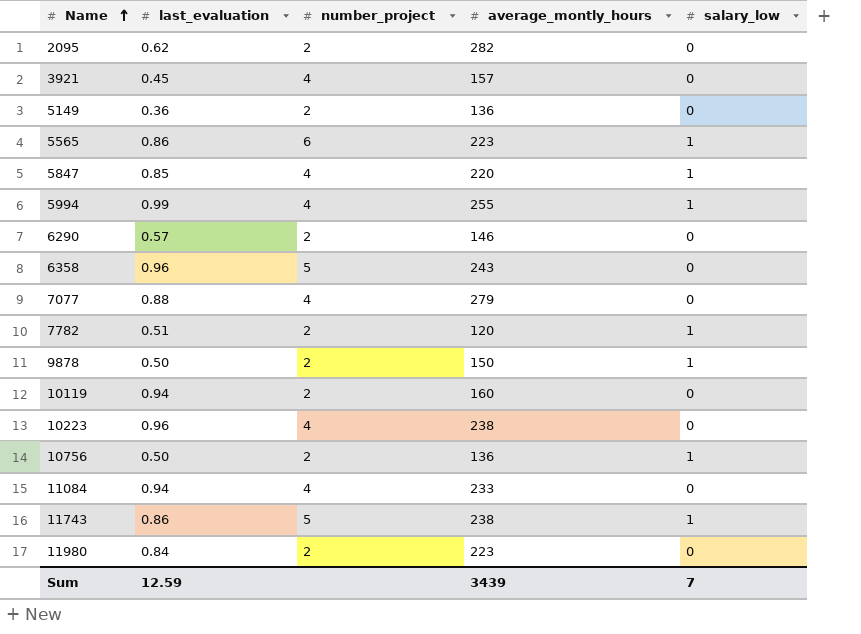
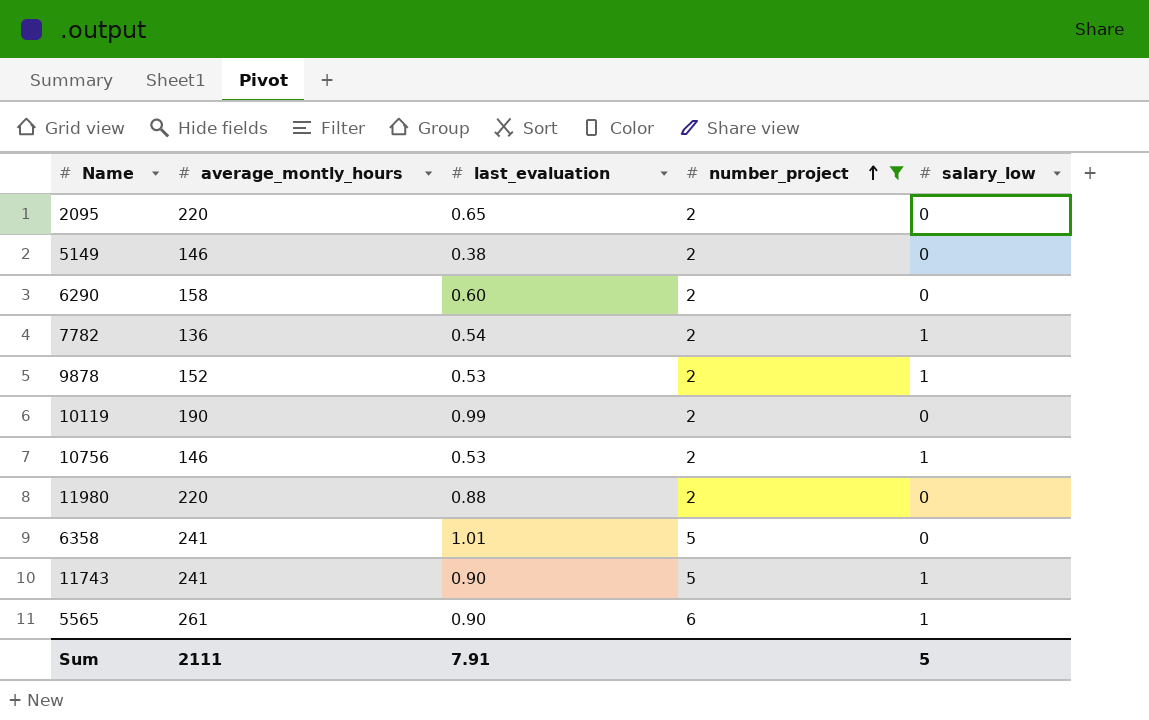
filter: none -> number_project != 4
row order: Name ascending -> number_project ascending
column average_montly_hours | position: 4 -> 2
2095 | average_montly_hours: 282 -> 220
2095 | last_evaluation: 0.62 -> 0.65
5149 | average_montly_hours: 136 -> 146
5149 | last_evaluation: 0.36 -> 0.38
6290 | average_montly_hours: 146 -> 158
6290 | last_evaluation: 0.57 -> 0.60
7782 | average_montly_hours: 120 -> 136
7782 | last_evaluation: 0.51 -> 0.54
9878 | average_montly_hours: 150 -> 152
9878 | last_evaluation: 0.50 -> 0.53
10119 | average_montly_hours: 160 -> 190
10119 | last_evaluation: 0.94 -> 0.99
10756 | average_montly_hours: 136 -> 146
10756 | last_evaluation: 0.50 -> 0.53
11980 | average_montly_hours: 223 -> 220
11980 | last_evaluation: 0.84 -> 0.88
6358 | average_montly_hours: 243 -> 241
6358 | last_evaluation: 0.96 -> 1.01
11743 | average_montly_hours: 238 -> 241
11743 | last_evaluation: 0.86 -> 0.90
5565 | average_montly_hours: 223 -> 261
5565 | last_evaluation: 0.86 -> 0.90
Sum | average_montly_hours: 3439 -> 2111
Sum | last_evaluation: 12.59 -> 7.91
Sum | salary_low: 7 -> 5

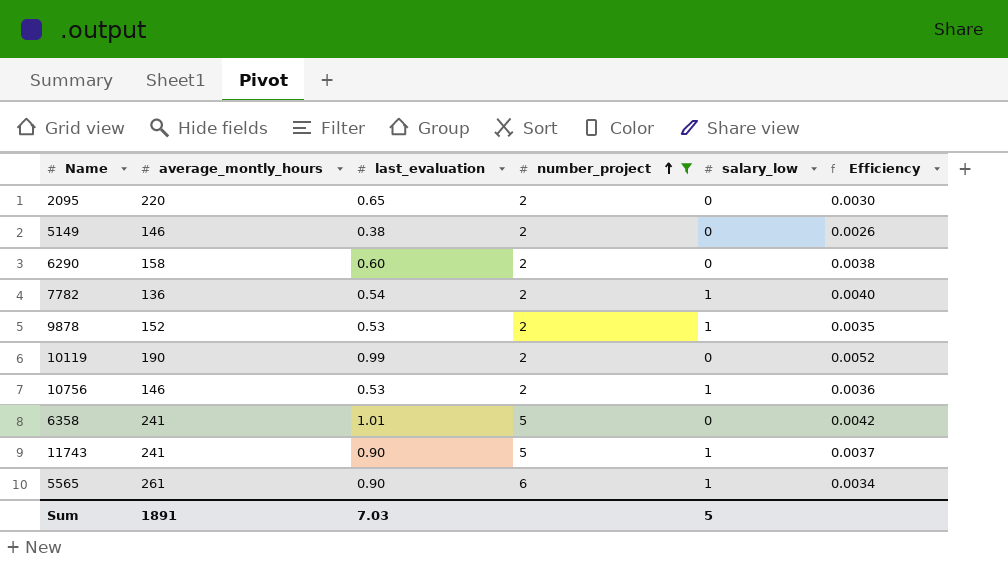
column Efficiency | formula: none -> [last_evaluation] / [average_montly_hours]
row 11980: 220 | 0.88 | 2 | 0 -> none
Sum | average_montly_hours: 2111 -> 1891
Sum | last_evaluation: 7.91 -> 7.03

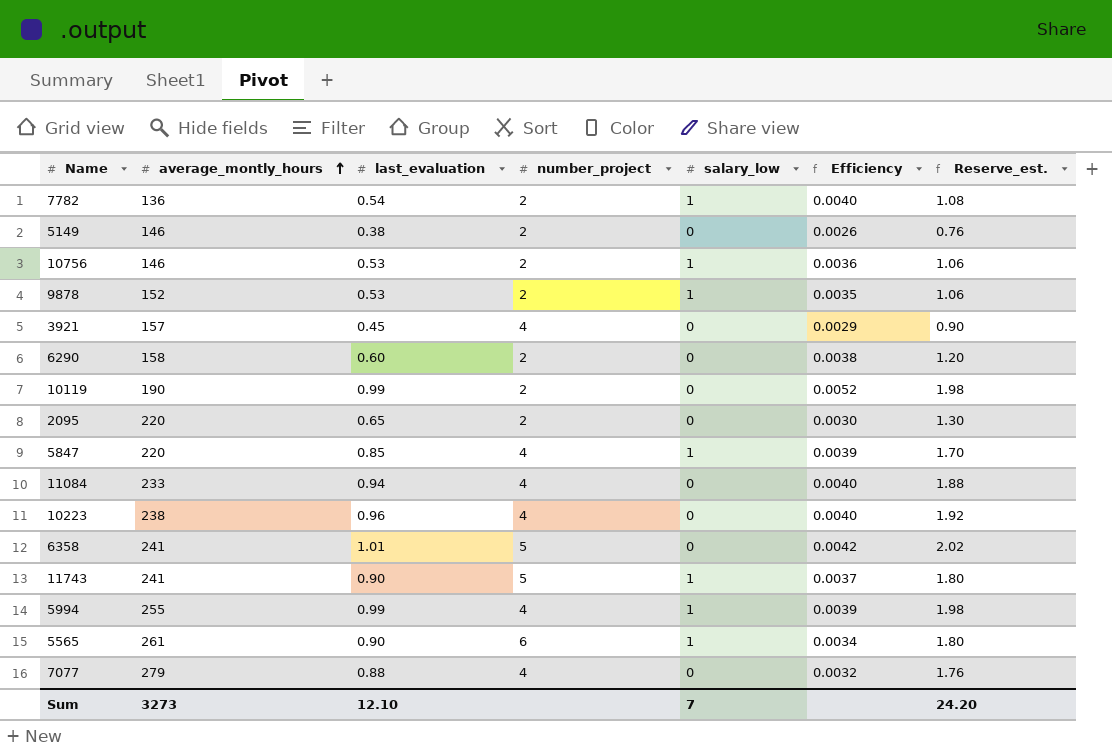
filter: number_project != 4 -> none
row order: number_project ascending -> average_montly_hours ascending
column Reserve_est. | formula: none -> [last_evaluation] * 2
Sum | average_montly_hours: 1891 -> 3273
Sum | last_evaluation: 7.03 -> 12.10
Sum | salary_low: 5 -> 7

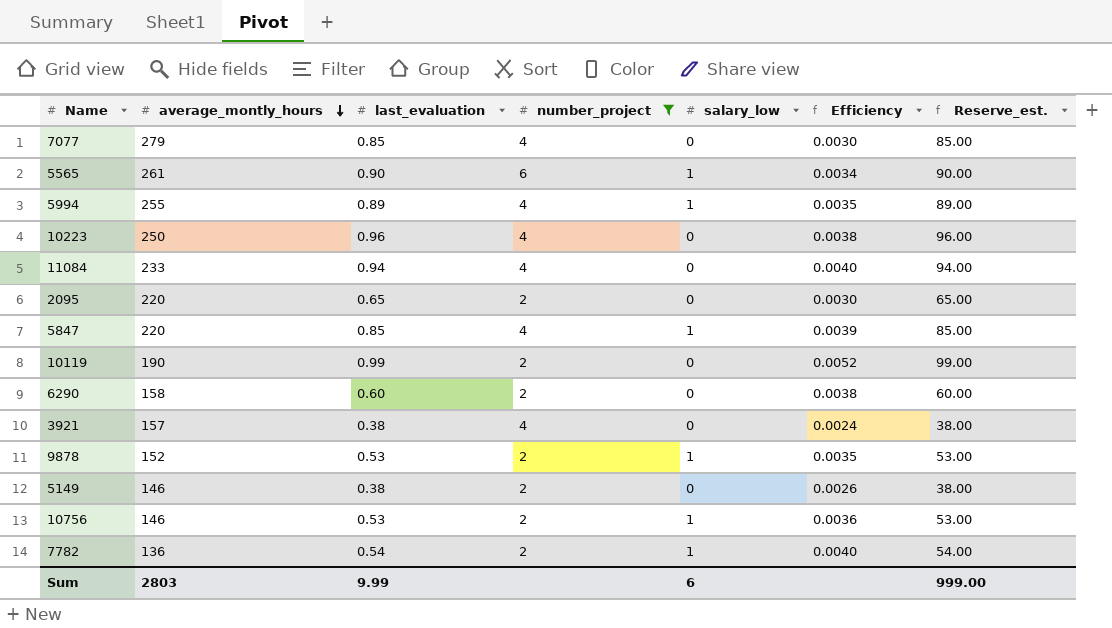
filter: none -> number_project != 5
row order: average_montly_hours ascending -> average_montly_hours descending
column Reserve_est. | formula: [last_evaluation] * 2 -> [last_evaluation] * 100
7077 | last_evaluation: 0.88 -> 0.85
7077 | Efficiency: 0.0032 -> 0.0030
5994 | last_evaluation: 0.99 -> 0.89
5994 | Efficiency: 0.0039 -> 0.0035
10223 | average_montly_hours: 238 -> 250
10223 | Efficiency: 0.0040 -> 0.0038
3921 | last_evaluation: 0.45 -> 0.38
3921 | Efficiency: 0.0029 -> 0.0024
Sum | average_montly_hours: 3273 -> 2803
Sum | last_evaluation: 12.10 -> 9.99
Sum | salary_low: 7 -> 6
Sum | Reserve_est.: 24.20 -> 999.00

